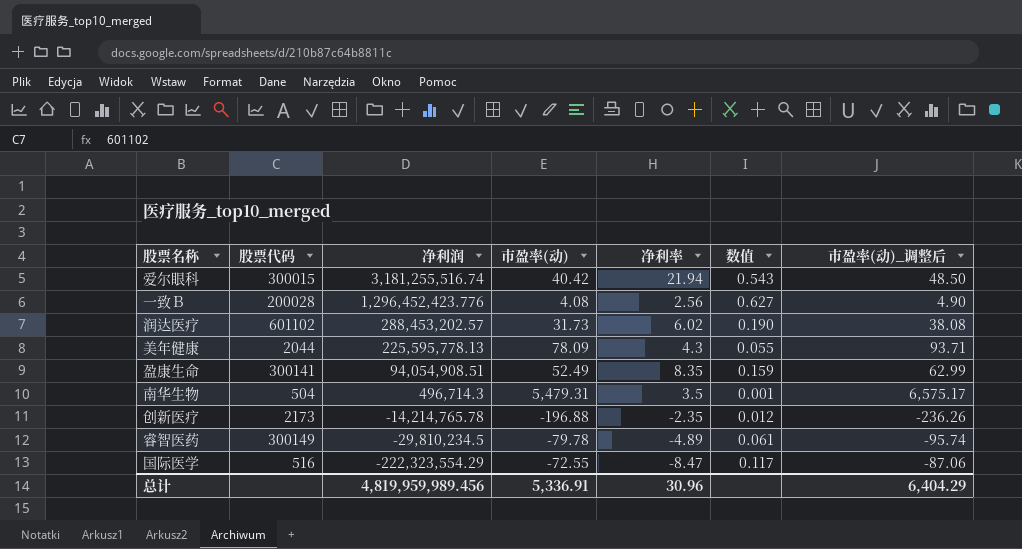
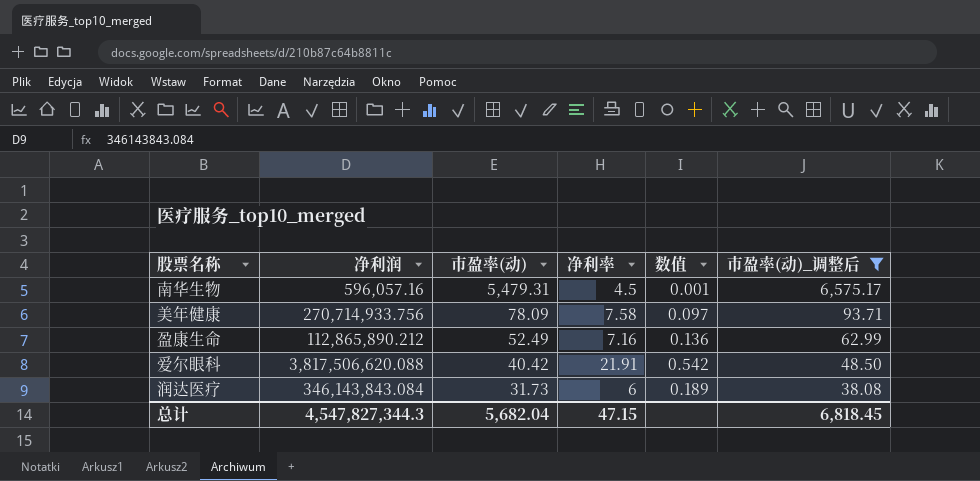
filter: none -> 市盈率(动)_调整后 >= 38.08
row order: 净利润 descending -> 市盈率(动) descending
column 股票代码 | position: 2 -> none
南华生物 | 净利润: 496,714.3 -> 596,057.16
南华生物 | 净利率: 3.5 -> 4.5
美年健康 | 净利润: 225,595,778.13 -> 270,714,933.756
美年健康 | 净利率: 4.3 -> 7.58
美年健康 | 数值: 0.055 -> 0.097
盈康生命 | 净利润: 94,054,908.51 -> 112,865,890.212
盈康生命 | 净利率: 8.35 -> 7.16
盈康生命 | 数值: 0.159 -> 0.136
爱尔眼科 | 净利润: 3,181,255,516.74 -> 3,817,506,620.088
爱尔眼科 | 净利率: 21.94 -> 21.91
爱尔眼科 | 数值: 0.543 -> 0.542
润达医疗 | 净利润: 288,453,202.57 -> 346,143,843.084
润达医疗 | 净利率: 6.02 -> 6
润达医疗 | 数值: 0.190 -> 0.189
总计 | 净利润: 4,819,959,989.456 -> 4,547,827,344.3
总计 | 市盈率(动): 5,336.91 -> 5,682.04
总计 | 净利率: 30.96 -> 47.15
总计 | 市盈率(动)_调整后: 6,404.29 -> 6,818.45

